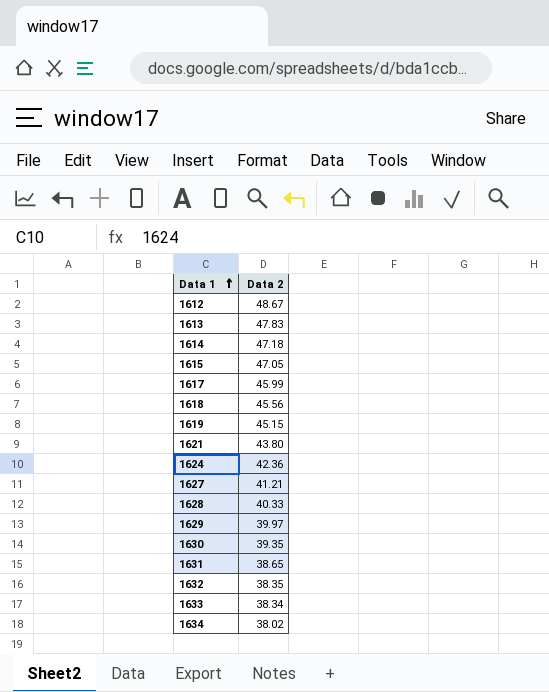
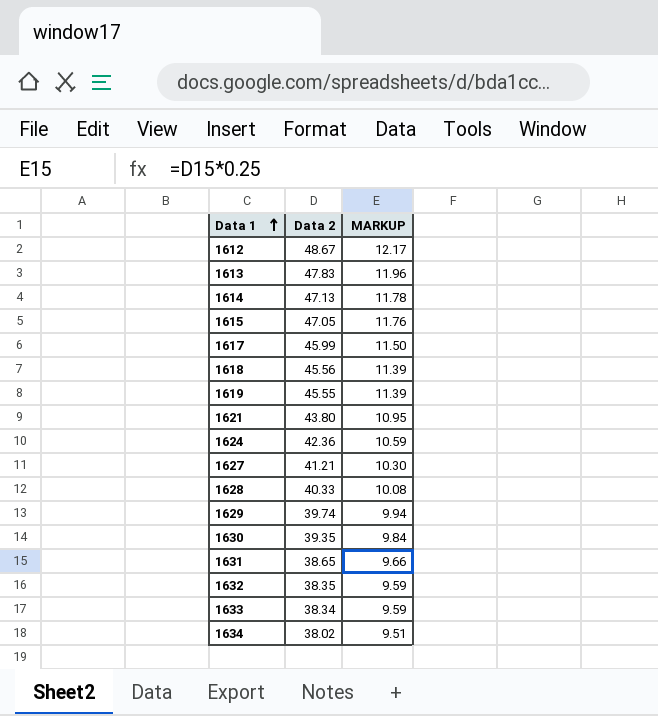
column MARKUP | formula: none -> [Data 2] * 0.25
1614 | Data 2: 47.18 -> 47.13
1619 | Data 2: 45.15 -> 45.55
1629 | Data 2: 39.97 -> 39.74

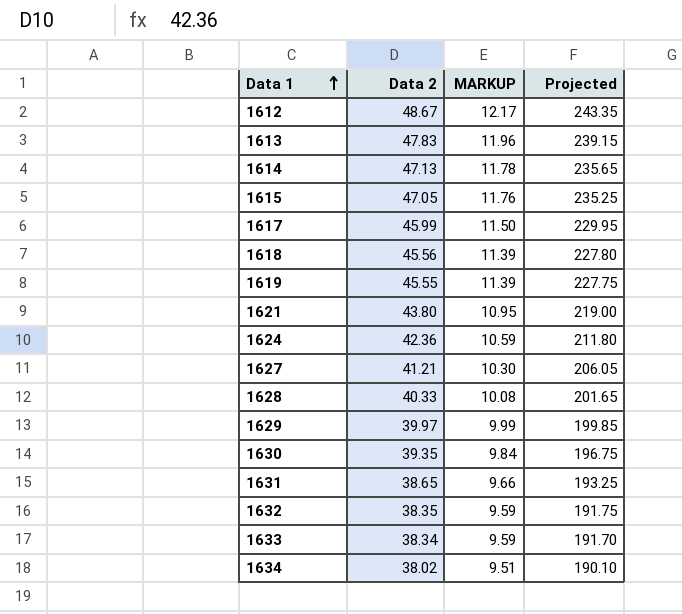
column Projected | formula: none -> [Data 2] * 5
1629 | Data 2: 39.74 -> 39.97
1629 | MARKUP: 9.94 -> 9.99

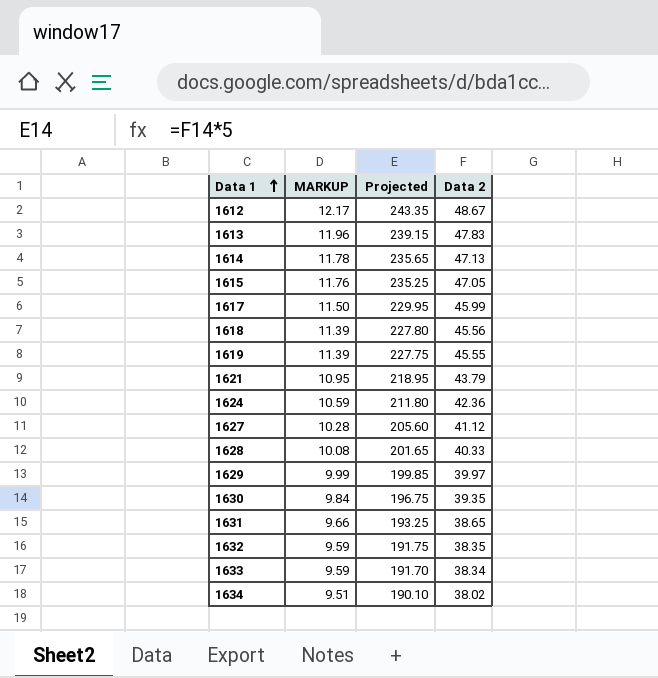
column Data 2 | position: 2 -> 4
1621 | Projected: 219.00 -> 218.95
1621 | Data 2: 43.80 -> 43.79
1627 | MARKUP: 10.30 -> 10.28
1627 | Projected: 206.05 -> 205.60
1627 | Data 2: 41.21 -> 41.12

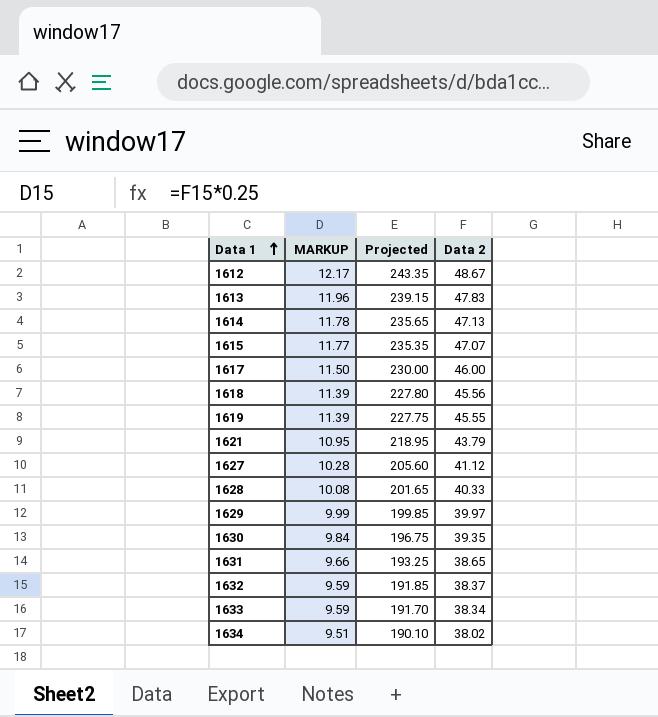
row 1624: 10.59 | 211.80 | 42.36 -> none
1615 | MARKUP: 11.76 -> 11.77
1615 | Projected: 235.25 -> 235.35
1615 | Data 2: 47.05 -> 47.07
1617 | Projected: 229.95 -> 230.00
1617 | Data 2: 45.99 -> 46.00
1632 | Projected: 191.75 -> 191.85
1632 | Data 2: 38.35 -> 38.37

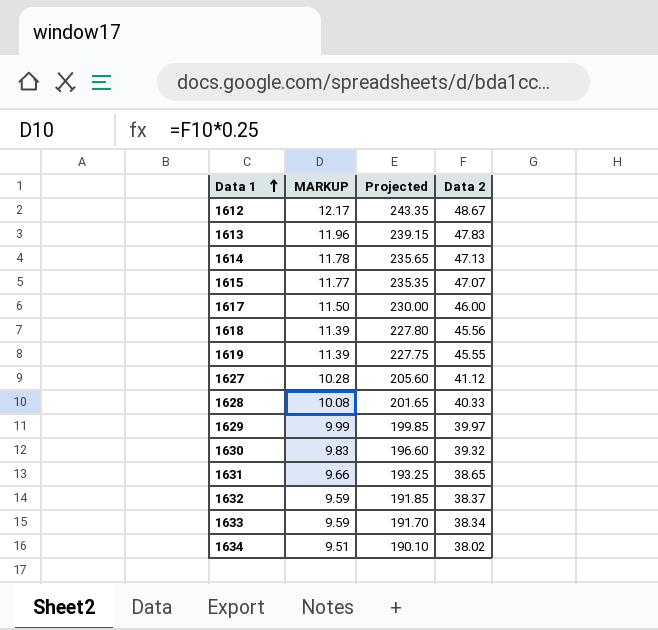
row 1621: 10.95 | 218.95 | 43.79 -> none
1630 | MARKUP: 9.84 -> 9.83
1630 | Projected: 196.75 -> 196.60
1630 | Data 2: 39.35 -> 39.32

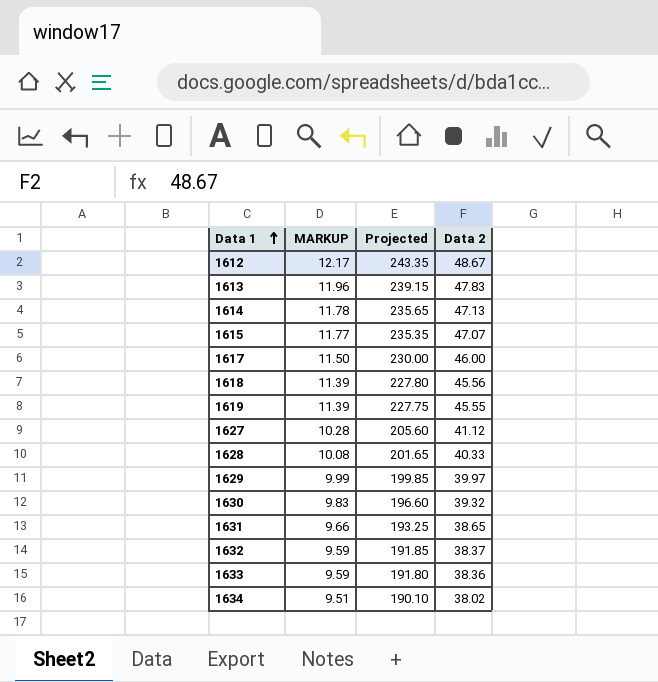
1633 | Projected: 191.70 -> 191.80
1633 | Data 2: 38.34 -> 38.36

